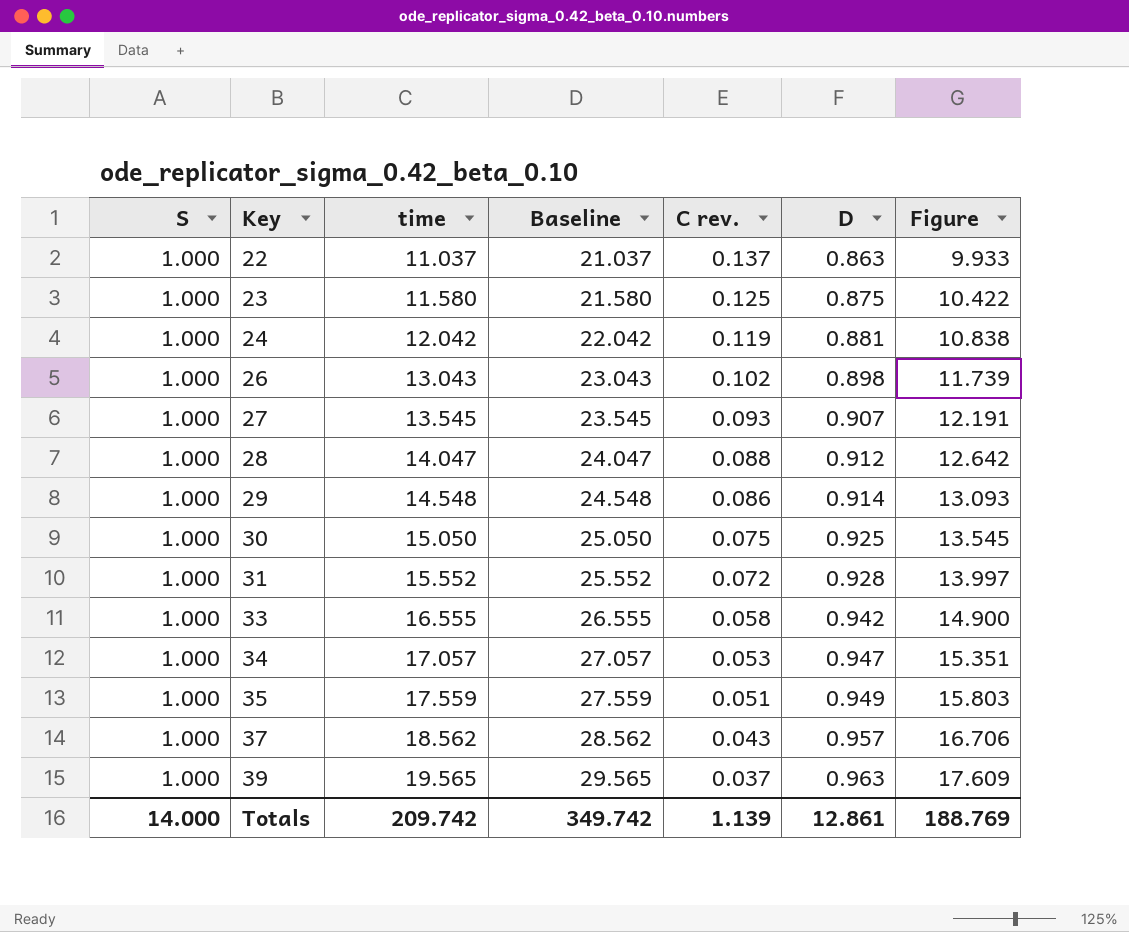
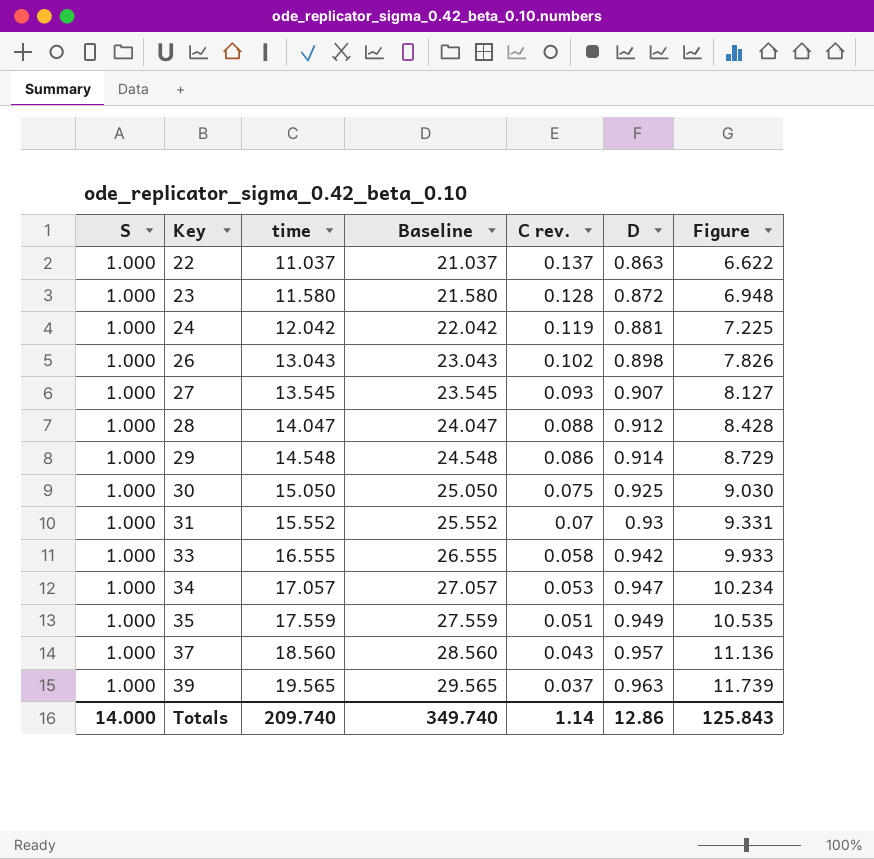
column Figure | formula: [time] * 0.9 -> [time] * 0.6
23 | C rev.: 0.125 -> 0.128
23 | D: 0.875 -> 0.872
31 | C rev.: 0.072 -> 0.07
31 | D: 0.928 -> 0.93
37 | time: 18.562 -> 18.560
37 | Baseline: 28.562 -> 28.560
Totals | time: 209.742 -> 209.740
Totals | Baseline: 349.742 -> 349.740
Totals | C rev.: 1.139 -> 1.14
Totals | D: 12.861 -> 12.86
Totals | Figure: 188.769 -> 125.843

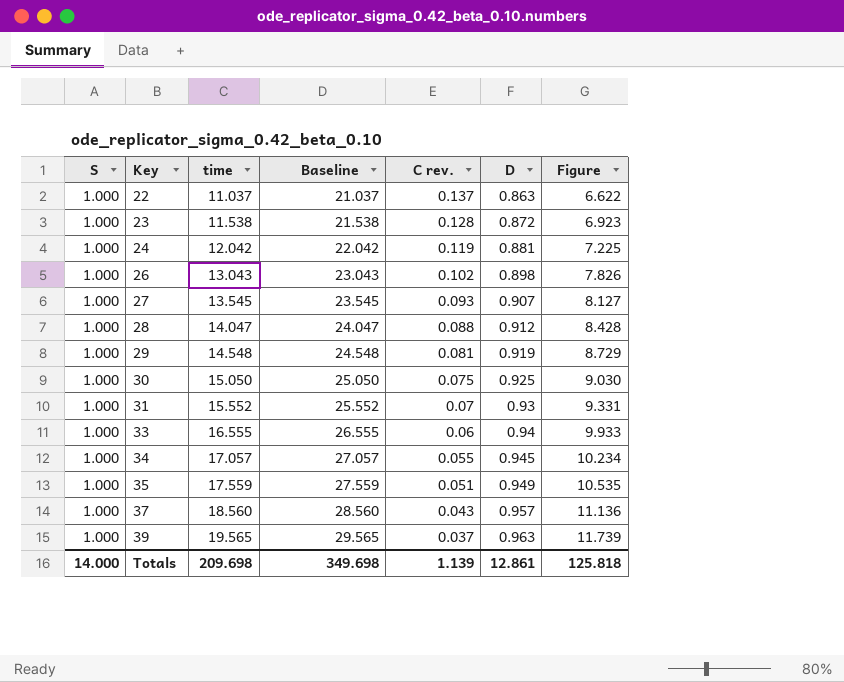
23 | time: 11.580 -> 11.538
23 | Baseline: 21.580 -> 21.538
23 | Figure: 6.948 -> 6.923
29 | C rev.: 0.086 -> 0.081
29 | D: 0.914 -> 0.919
33 | C rev.: 0.058 -> 0.06
33 | D: 0.942 -> 0.94
34 | C rev.: 0.053 -> 0.055
34 | D: 0.947 -> 0.945
Totals | time: 209.740 -> 209.698
Totals | Baseline: 349.740 -> 349.698
Totals | C rev.: 1.14 -> 1.139
Totals | D: 12.86 -> 12.861
Totals | Figure: 125.843 -> 125.818

